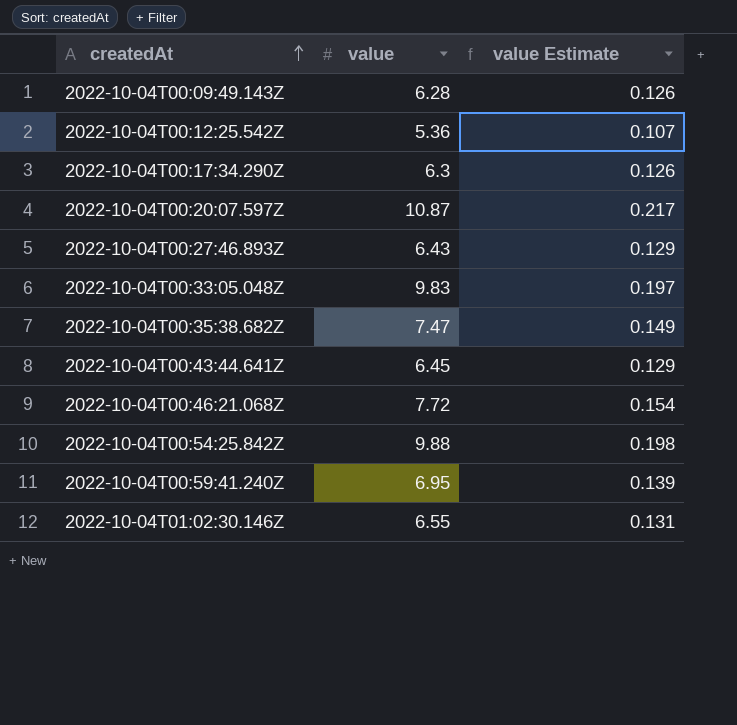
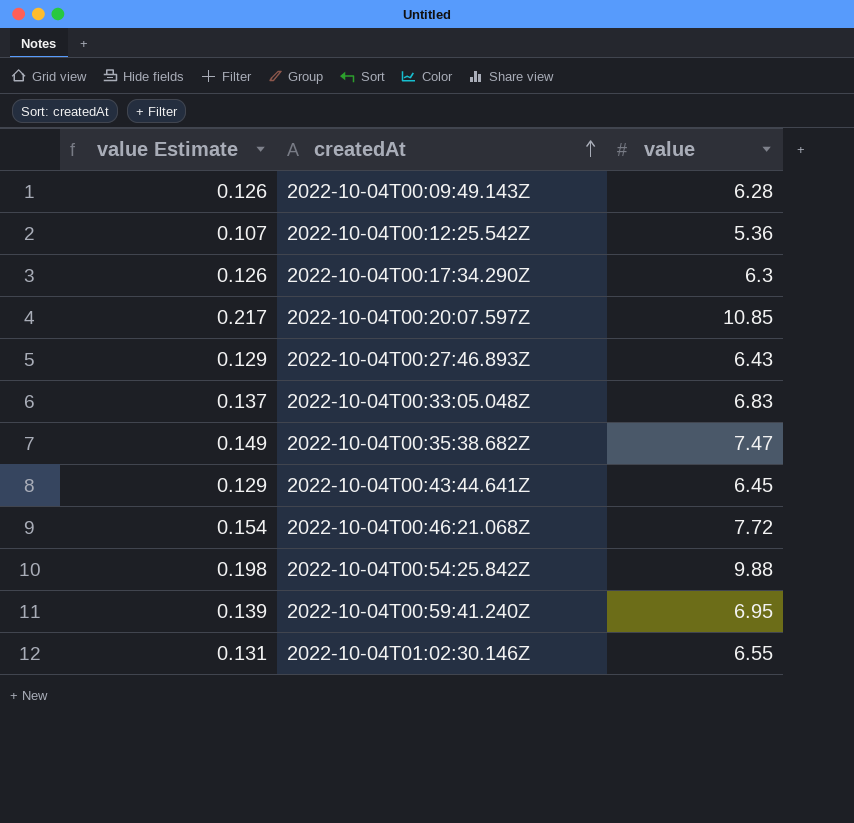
column value Estimate | position: 3 -> 1
2022-10-04T00:20:07.597Z | value: 10.87 -> 10.85
2022-10-04T00:33:05.048Z | value Estimate: 0.197 -> 0.137
2022-10-04T00:33:05.048Z | value: 9.83 -> 6.83

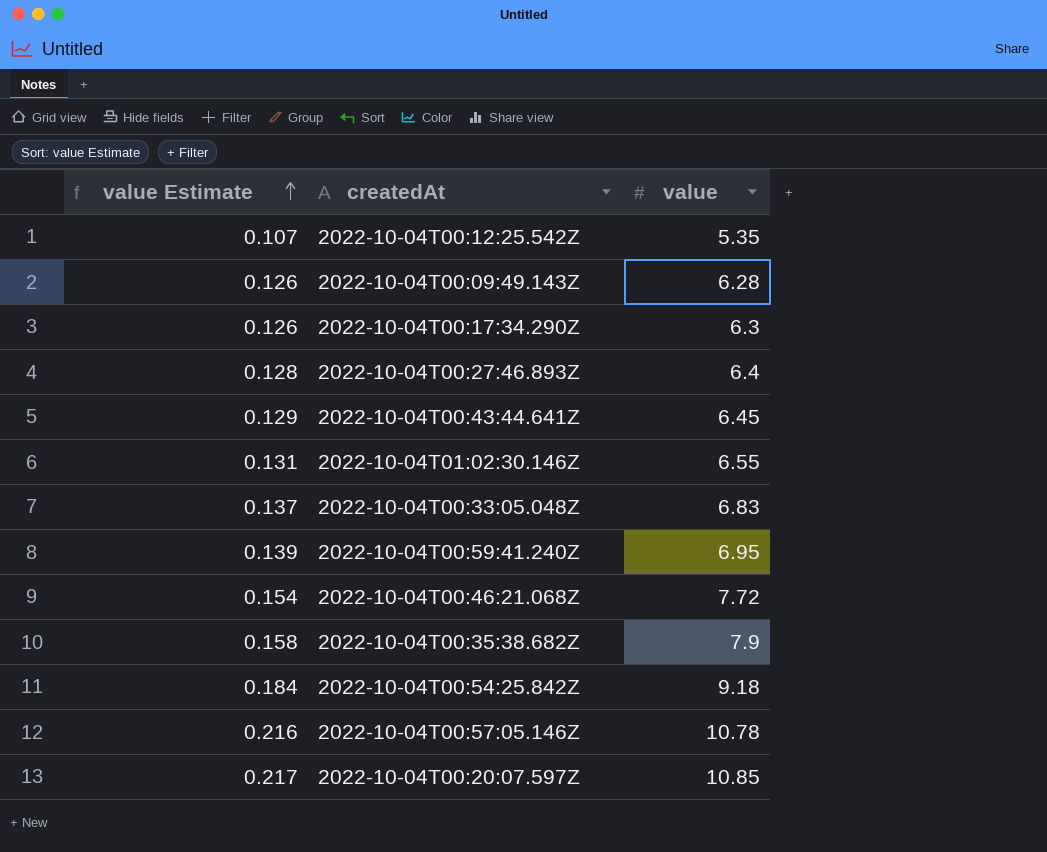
row order: createdAt ascending -> value Estimate ascending
2022-10-04T00:12:25.542Z | value: 5.36 -> 5.35
2022-10-04T00:27:46.893Z | value Estimate: 0.129 -> 0.128
2022-10-04T00:27:46.893Z | value: 6.43 -> 6.4
2022-10-04T00:35:38.682Z | value Estimate: 0.149 -> 0.158
2022-10-04T00:35:38.682Z | value: 7.47 -> 7.9
2022-10-04T00:54:25.842Z | value Estimate: 0.198 -> 0.184
2022-10-04T00:54:25.842Z | value: 9.88 -> 9.18
row 2022-10-04T00:57:05.146Z: none -> 0.216 | 10.78

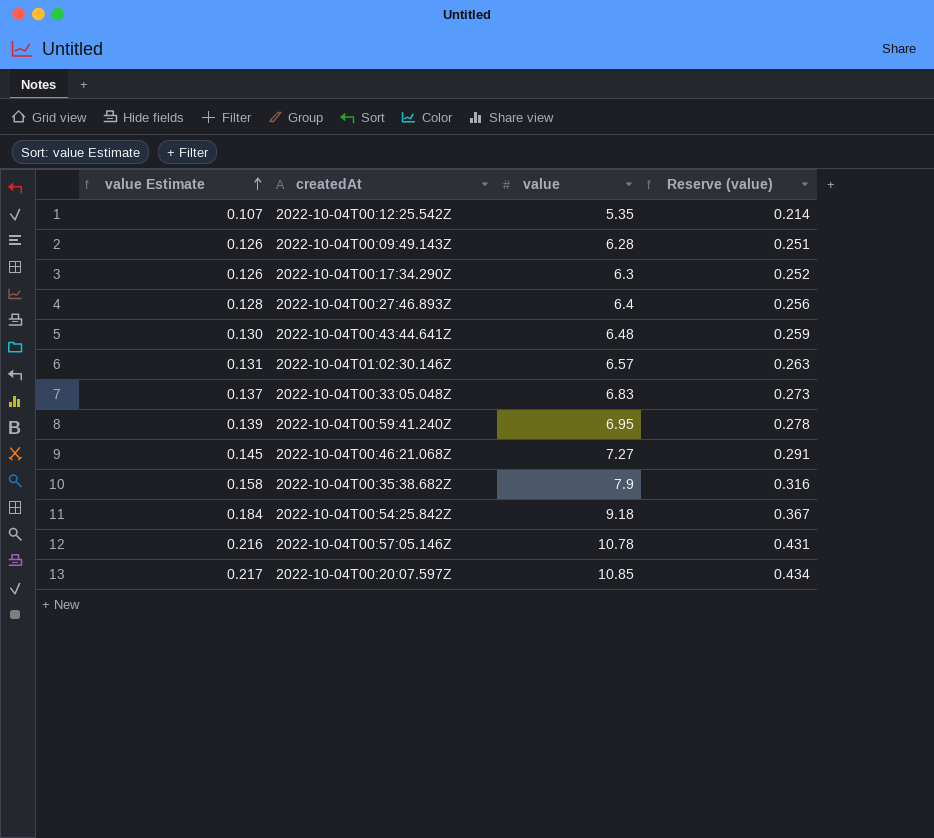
column Reserve (value) | formula: none -> [value] * 0.04
2022-10-04T00:43:44.641Z | value Estimate: 0.129 -> 0.130
2022-10-04T00:43:44.641Z | value: 6.45 -> 6.48
2022-10-04T01:02:30.146Z | value: 6.55 -> 6.57
2022-10-04T00:46:21.068Z | value Estimate: 0.154 -> 0.145
2022-10-04T00:46:21.068Z | value: 7.72 -> 7.27

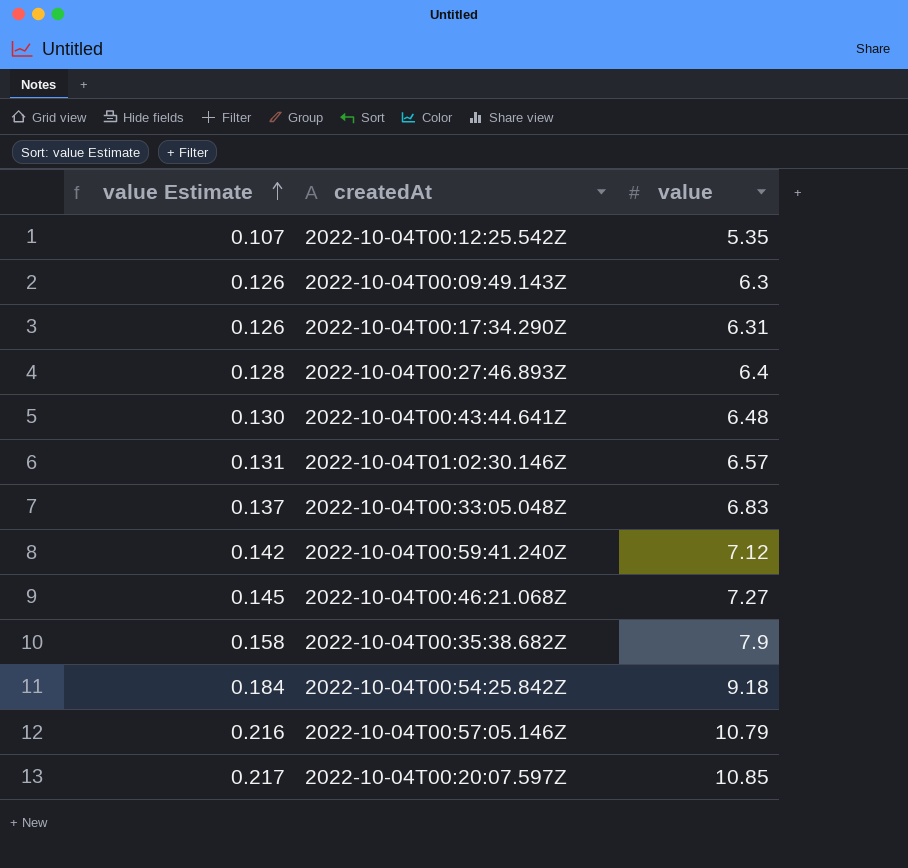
column Reserve (value) | formula: [value] * 0.04 -> none
2022-10-04T00:09:49.143Z | value: 6.28 -> 6.3
2022-10-04T00:17:34.290Z | value: 6.3 -> 6.31
2022-10-04T00:59:41.240Z | value Estimate: 0.139 -> 0.142
2022-10-04T00:59:41.240Z | value: 6.95 -> 7.12
2022-10-04T00:57:05.146Z | value: 10.78 -> 10.79

